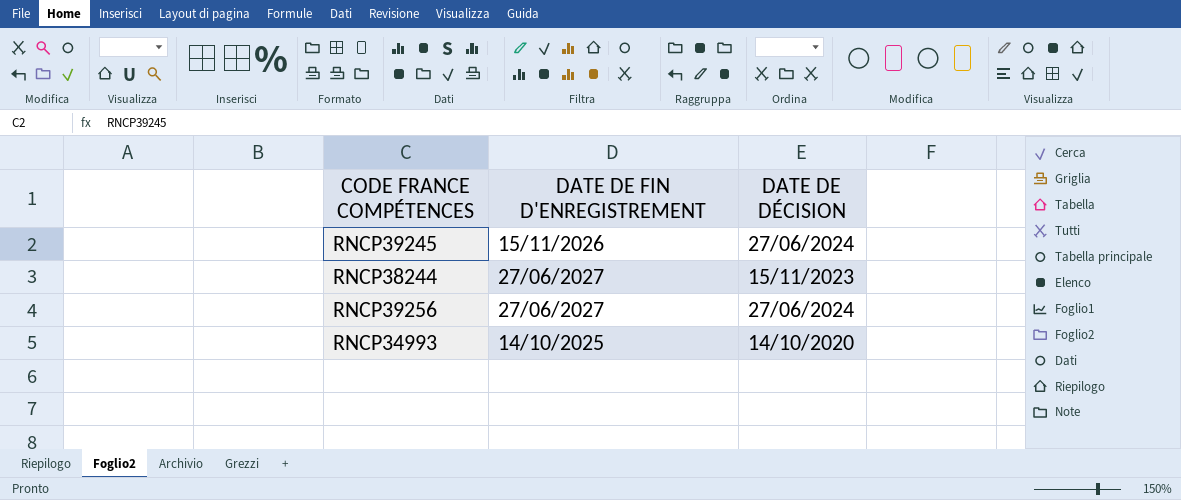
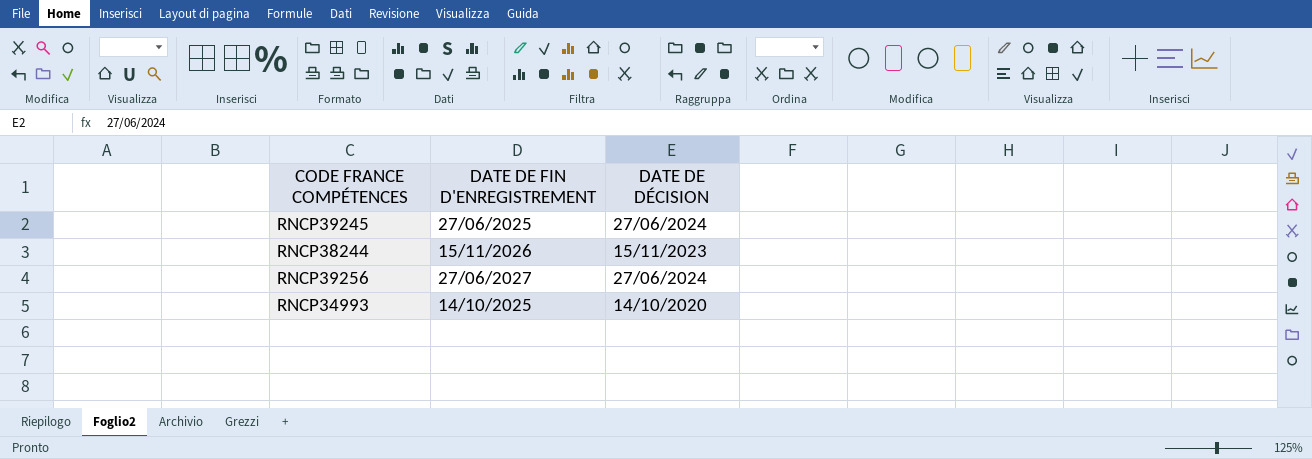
RNCP39245 | DATE DE FIN D'ENREGISTREMENT: 15/11/2026 -> 27/06/2025
RNCP38244 | DATE DE FIN D'ENREGISTREMENT: 27/06/2027 -> 15/11/2026

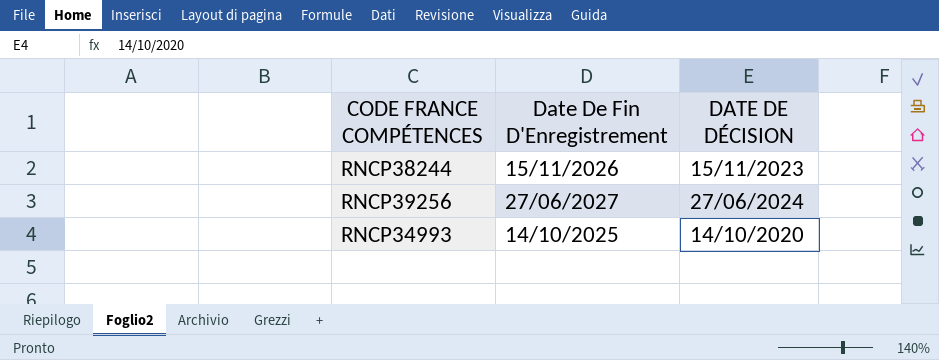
column name: DATE DE FIN D'ENREGISTREMENT -> Date De Fin D'Enregistrement
row RNCP39245: 27/06/2025 | 27/06/2024 -> none

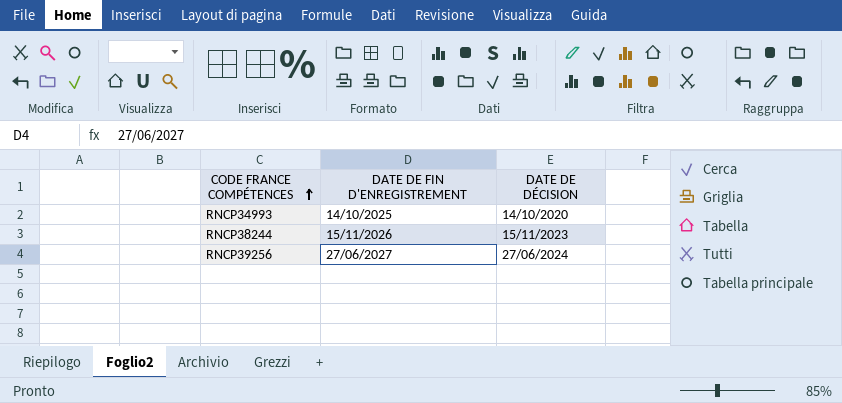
row order: none -> CODE FRANCE COMPÉTENCES ascending
column name: Date De Fin D'Enregistrement -> DATE DE FIN D'ENREGISTREMENT

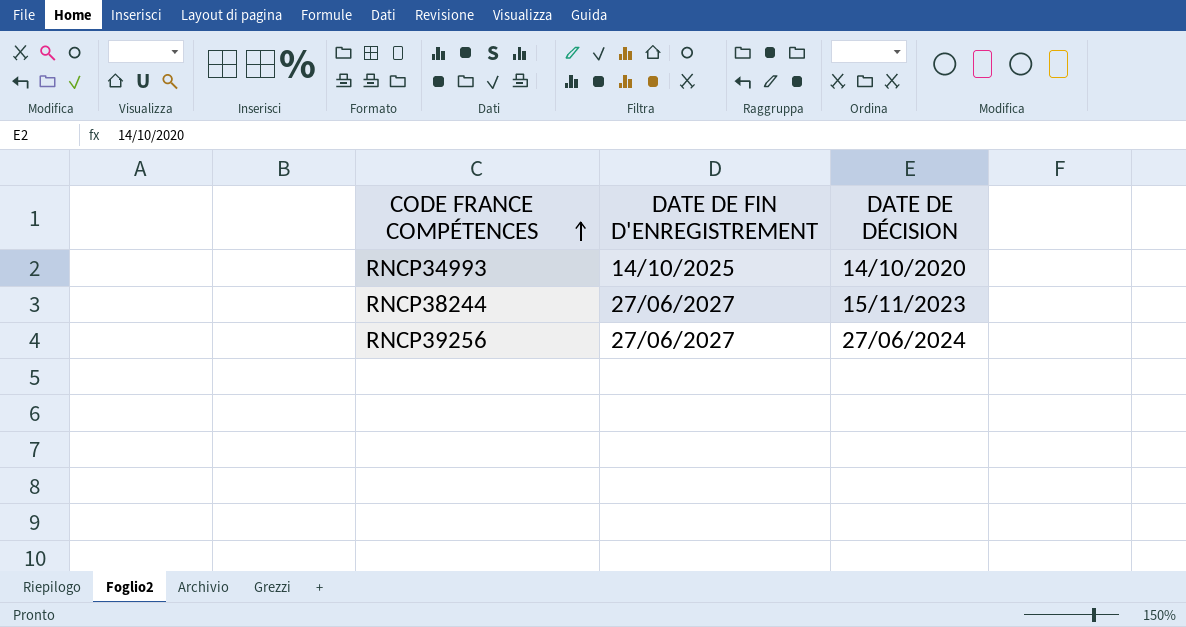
RNCP38244 | DATE DE FIN D'ENREGISTREMENT: 15/11/2026 -> 27/06/2027

